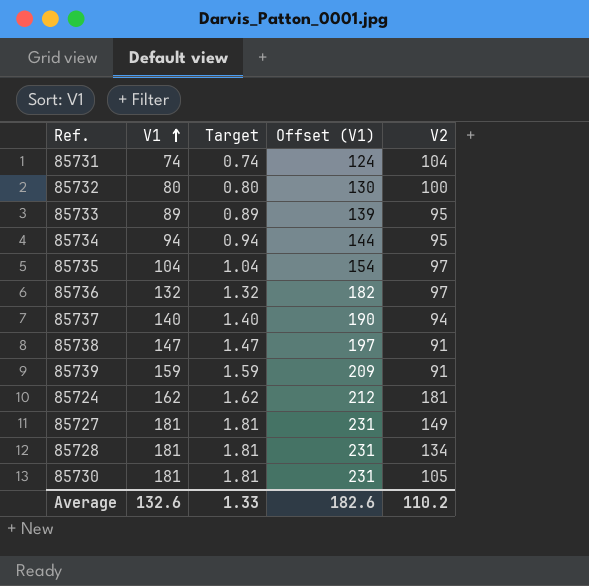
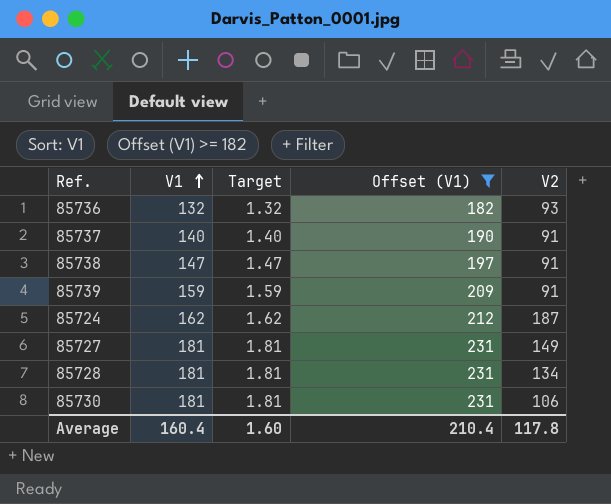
filter: none -> Offset (V1) >= 182
85736 | V2: 97 -> 93
85737 | V2: 94 -> 91
85724 | V2: 181 -> 187
85730 | V2: 105 -> 106
Average | V1: 132.6 -> 160.4
Average | Target: 1.33 -> 1.60
Average | Offset (V1): 182.6 -> 210.4
Average | V2: 110.2 -> 117.8

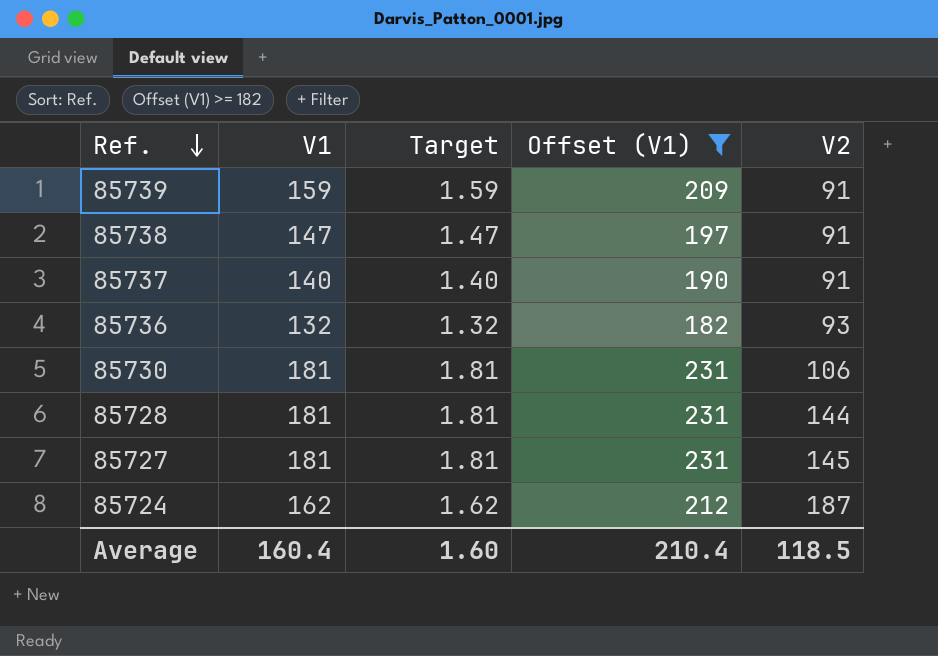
row order: V1 ascending -> Ref. descending
85728 | V2: 134 -> 144
85727 | V2: 149 -> 145
Average | V2: 117.8 -> 118.5

